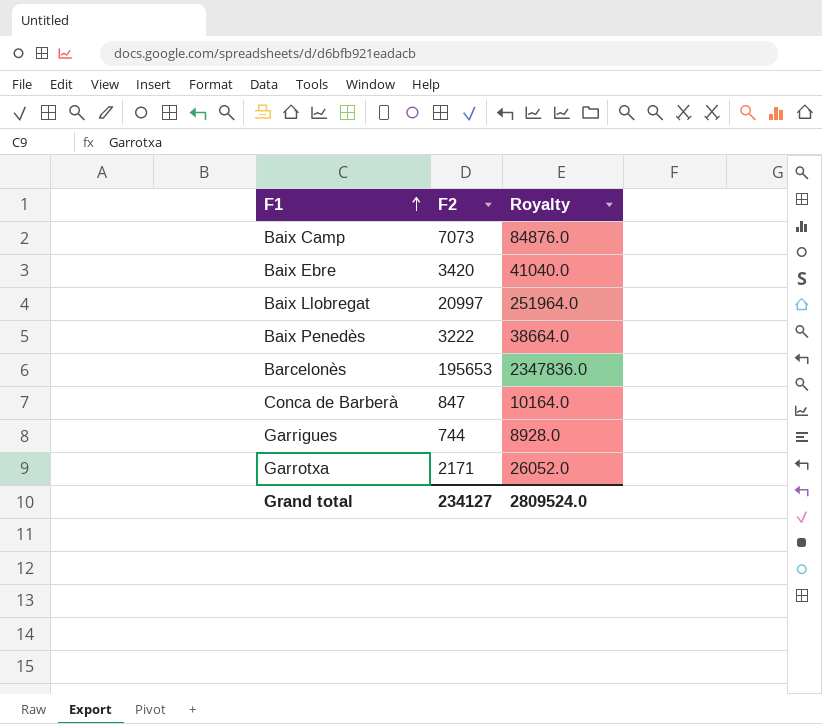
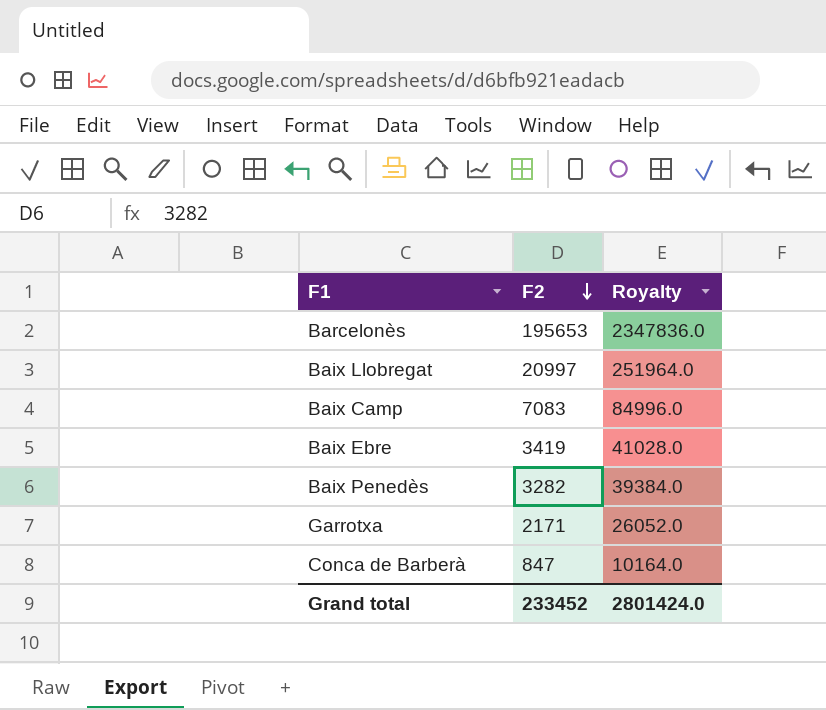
row order: F1 ascending -> F2 descending
row Garrigues: 744 | 8928.0 -> none
Baix Camp | F2: 7073 -> 7083
Baix Camp | Royalty: 84876.0 -> 84996.0
Baix Ebre | F2: 3420 -> 3419
Baix Ebre | Royalty: 41040.0 -> 41028.0
Baix Penedès | F2: 3222 -> 3282
Baix Penedès | Royalty: 38664.0 -> 39384.0
Grand total | F2: 234127 -> 233452
Grand total | Royalty: 2809524.0 -> 2801424.0

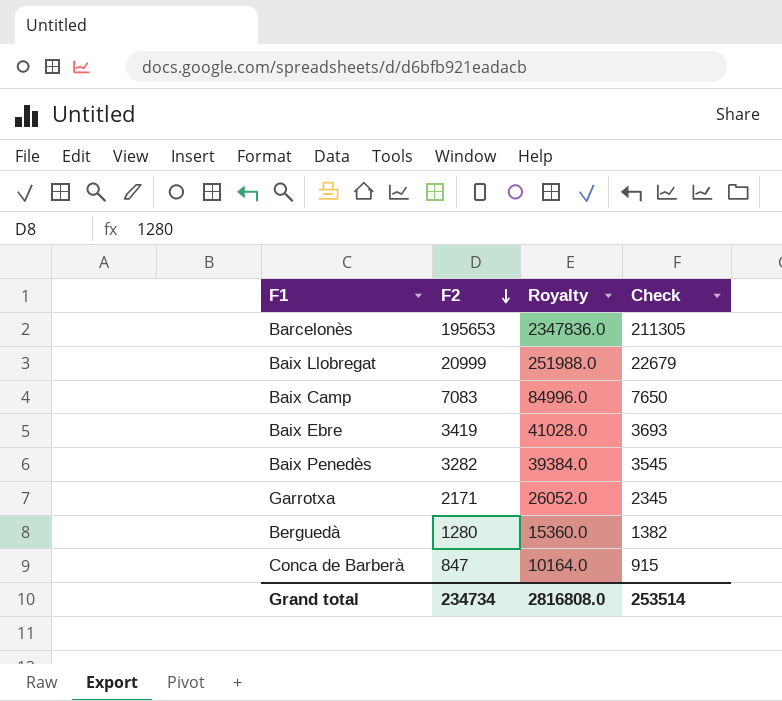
column Check | formula: none -> [F2] * 1.08
Baix Llobregat | F2: 20997 -> 20999
Baix Llobregat | Royalty: 251964.0 -> 251988.0
row Berguedà: none -> 1280 | 15360.0 | 1382
Grand total | F2: 233452 -> 234734
Grand total | Royalty: 2801424.0 -> 2816808.0

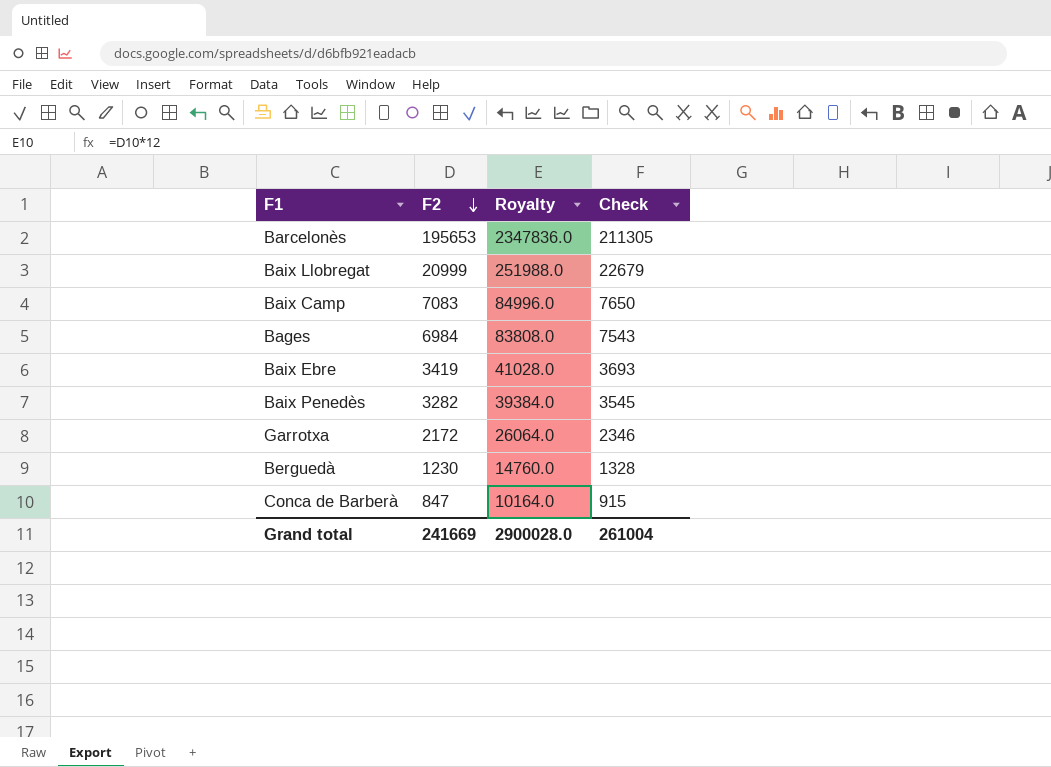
row Bages: none -> 6984 | 83808.0 | 7543
Garrotxa | F2: 2171 -> 2172
Garrotxa | Royalty: 26052.0 -> 26064.0
Garrotxa | Check: 2345 -> 2346
Berguedà | F2: 1280 -> 1230
Berguedà | Royalty: 15360.0 -> 14760.0
Berguedà | Check: 1382 -> 1328
Grand total | F2: 234734 -> 241669
Grand total | Royalty: 2816808.0 -> 2900028.0
Grand total | Check: 253514 -> 261004

